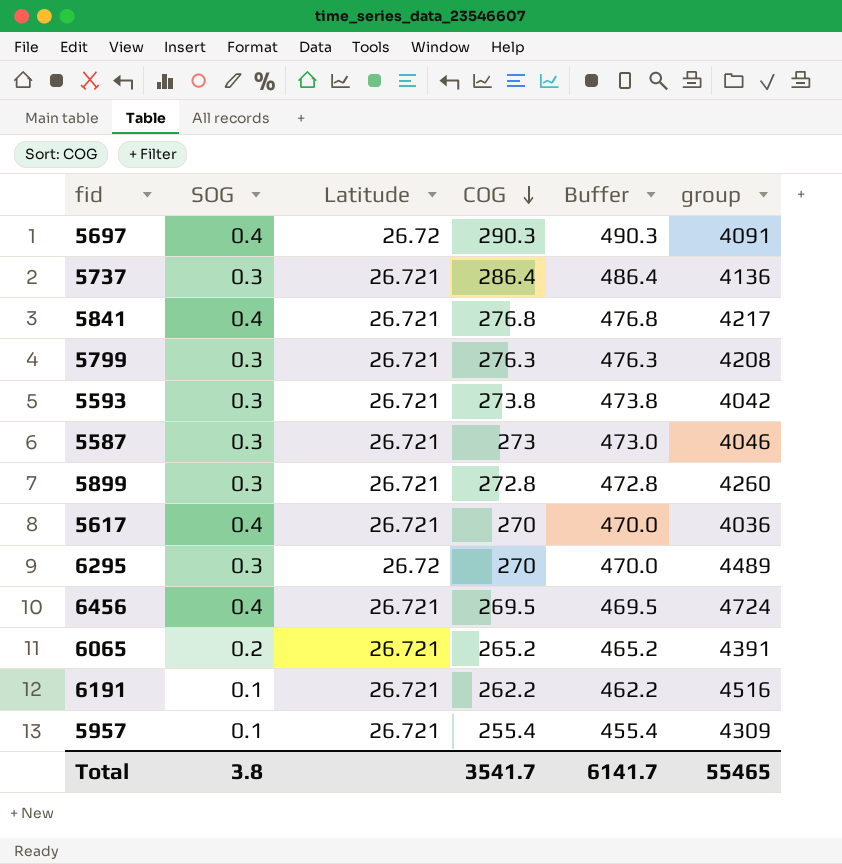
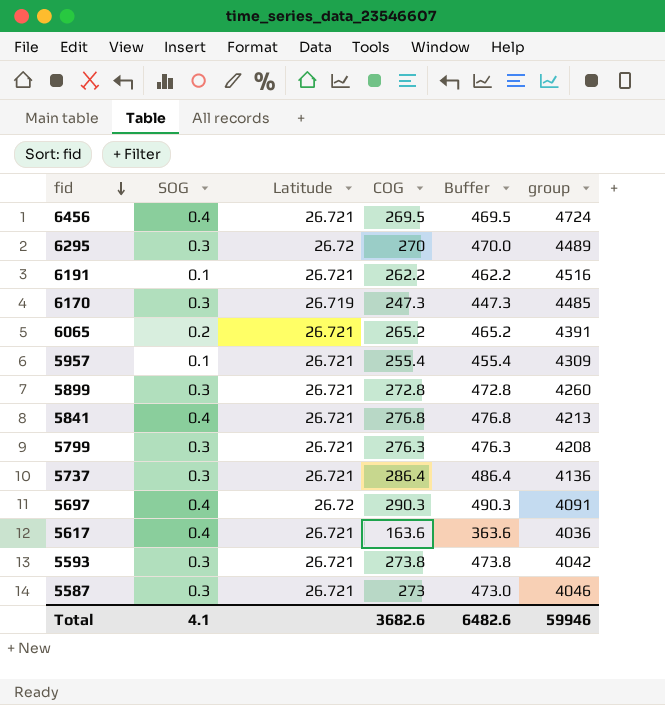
row order: COG descending -> fid descending
row 6170: none -> 0.3 | 26.719 | 247.3 | 447.3 | 4485
5841 | group: 4217 -> 4213
5617 | COG: 270 -> 163.6
5617 | Buffer: 470.0 -> 363.6
Total | SOG: 3.8 -> 4.1
Total | COG: 3541.7 -> 3682.6
Total | Buffer: 6141.7 -> 6482.6
Total | group: 55465 -> 59946

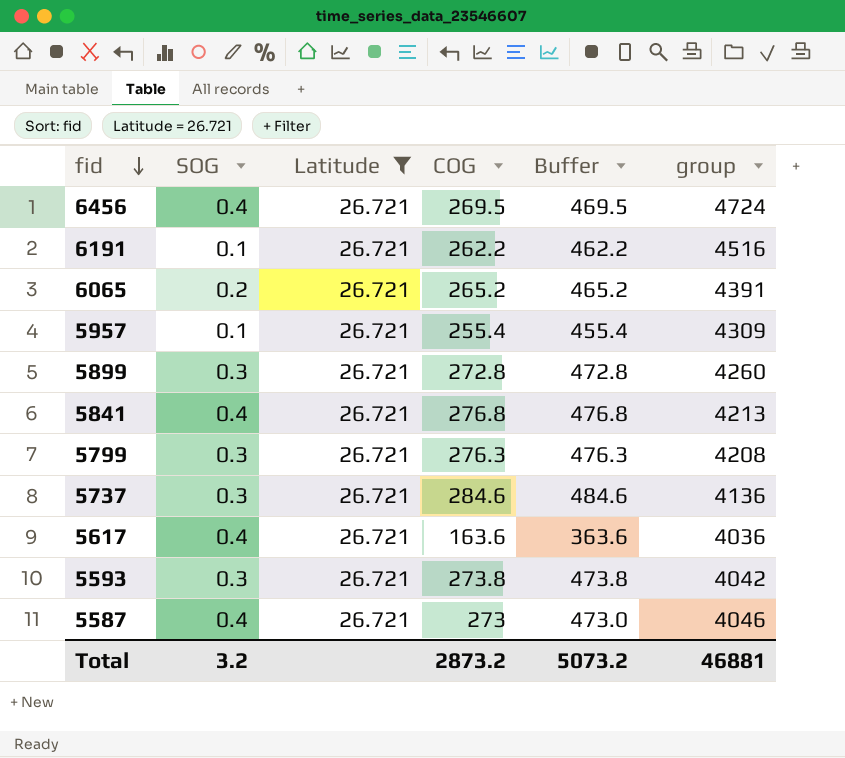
filter: none -> Latitude = 26.721
5737 | COG: 286.4 -> 284.6
5737 | Buffer: 486.4 -> 484.6
5587 | SOG: 0.3 -> 0.4
Total | SOG: 4.1 -> 3.2
Total | COG: 3682.6 -> 2873.2
Total | Buffer: 6482.6 -> 5073.2
Total | group: 59946 -> 46881

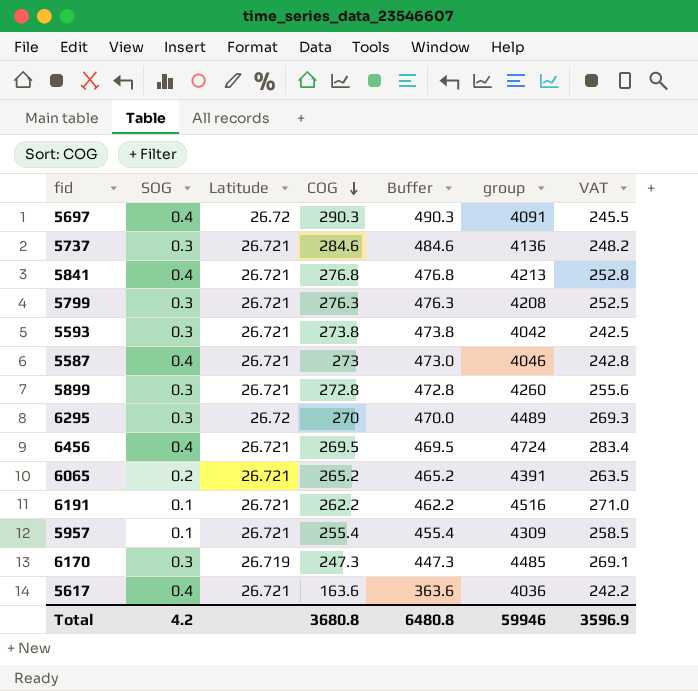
filter: Latitude = 26.721 -> none
row order: fid descending -> COG descending
column VAT | formula: none -> [group] * 0.06
Total | SOG: 3.2 -> 4.2
Total | COG: 2873.2 -> 3680.8
Total | Buffer: 5073.2 -> 6480.8
Total | group: 46881 -> 59946

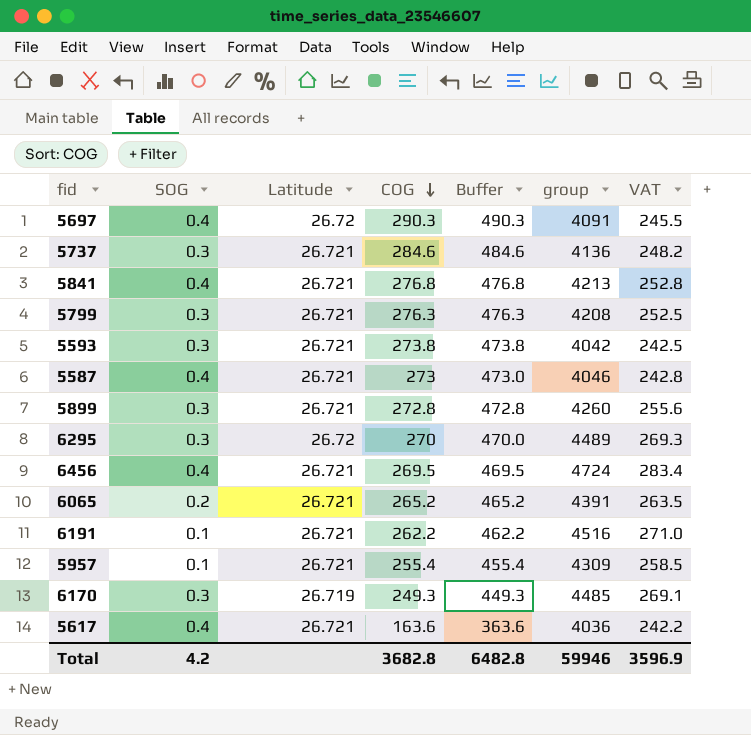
6170 | COG: 247.3 -> 249.3
6170 | Buffer: 447.3 -> 449.3
Total | COG: 3680.8 -> 3682.8
Total | Buffer: 6480.8 -> 6482.8

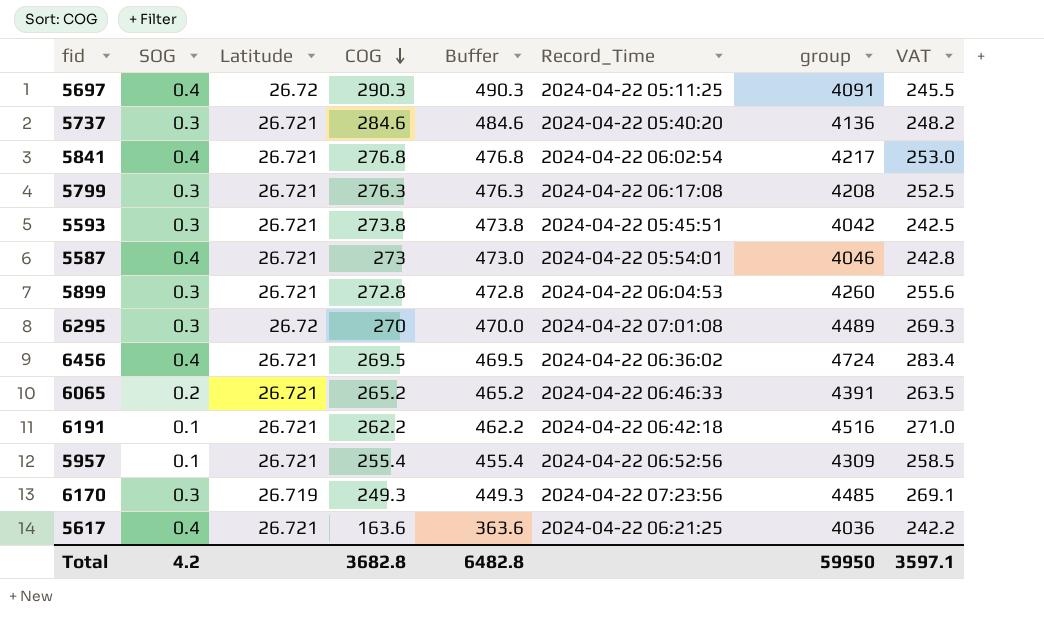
column Record_Time | position: none -> 6
5841 | group: 4213 -> 4217
5841 | VAT: 252.8 -> 253.0
Total | group: 59946 -> 59950
Total | VAT: 3596.9 -> 3597.1

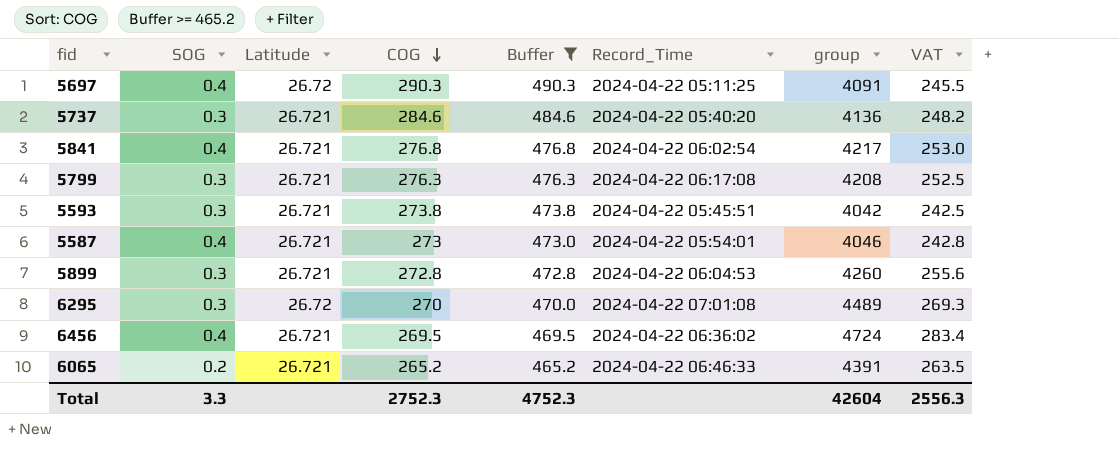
filter: none -> Buffer >= 465.2
Total | SOG: 4.2 -> 3.3
Total | COG: 3682.8 -> 2752.3
Total | Buffer: 6482.8 -> 4752.3
Total | group: 59950 -> 42604
Total | VAT: 3597.1 -> 2556.3

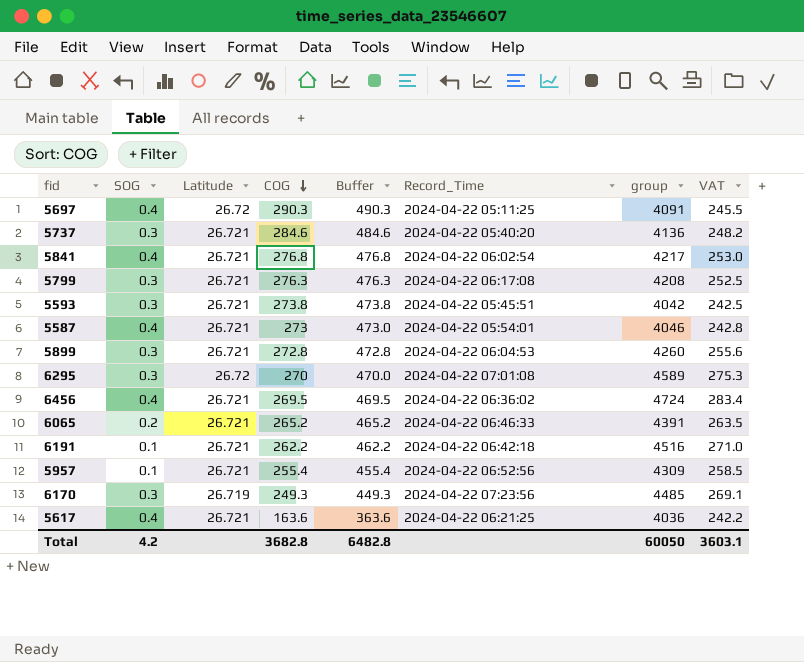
filter: Buffer >= 465.2 -> none
6295 | group: 4489 -> 4589
6295 | VAT: 269.3 -> 275.3
Total | SOG: 3.3 -> 4.2
Total | COG: 2752.3 -> 3682.8
Total | Buffer: 4752.3 -> 6482.8
Total | group: 42604 -> 60050
Total | VAT: 2556.3 -> 3603.1

